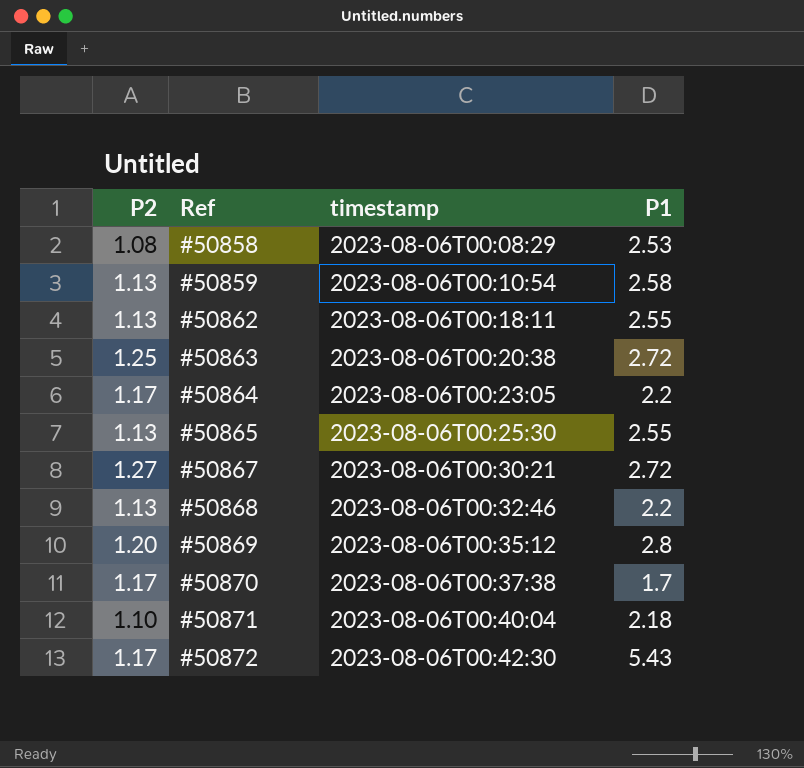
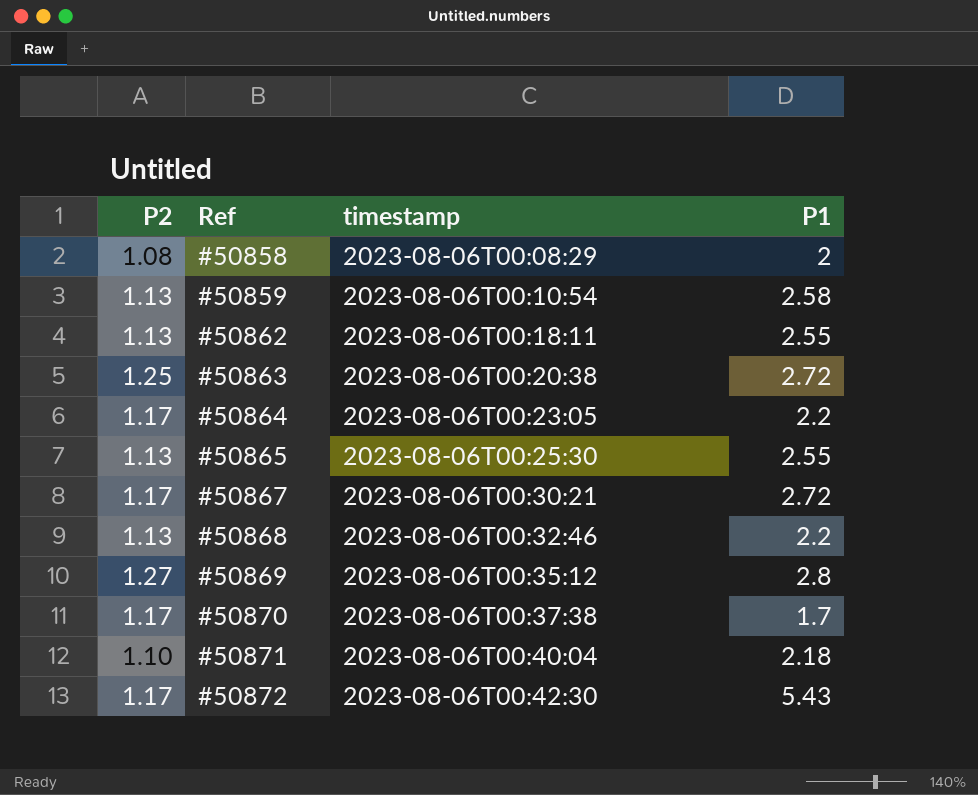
#50858 | P1: 2.53 -> 2
#50867 | P2: 1.27 -> 1.17
#50869 | P2: 1.20 -> 1.27

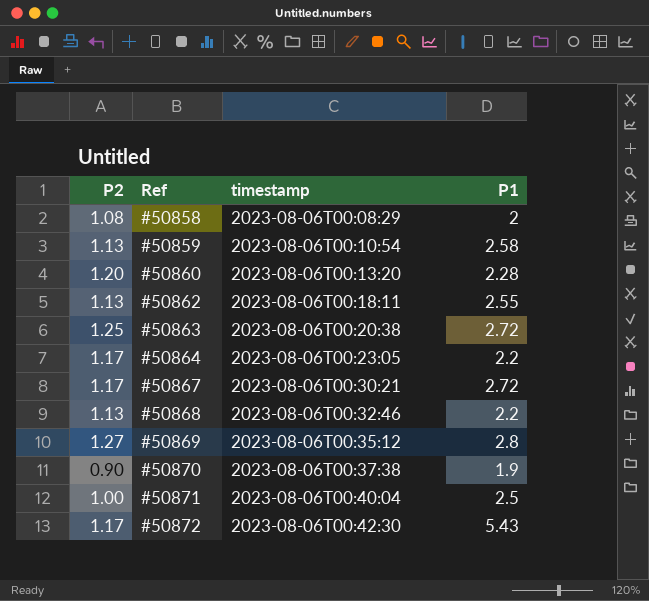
row #50865: 1.13 | 2023-08-06T00:25:30 | 2.55 -> none
row #50860: none -> 1.20 | 2023-08-06T00:13:20 | 2.28
#50870 | P2: 1.17 -> 0.90
#50870 | P1: 1.7 -> 1.9
#50871 | P2: 1.10 -> 1.00
#50871 | P1: 2.18 -> 2.5

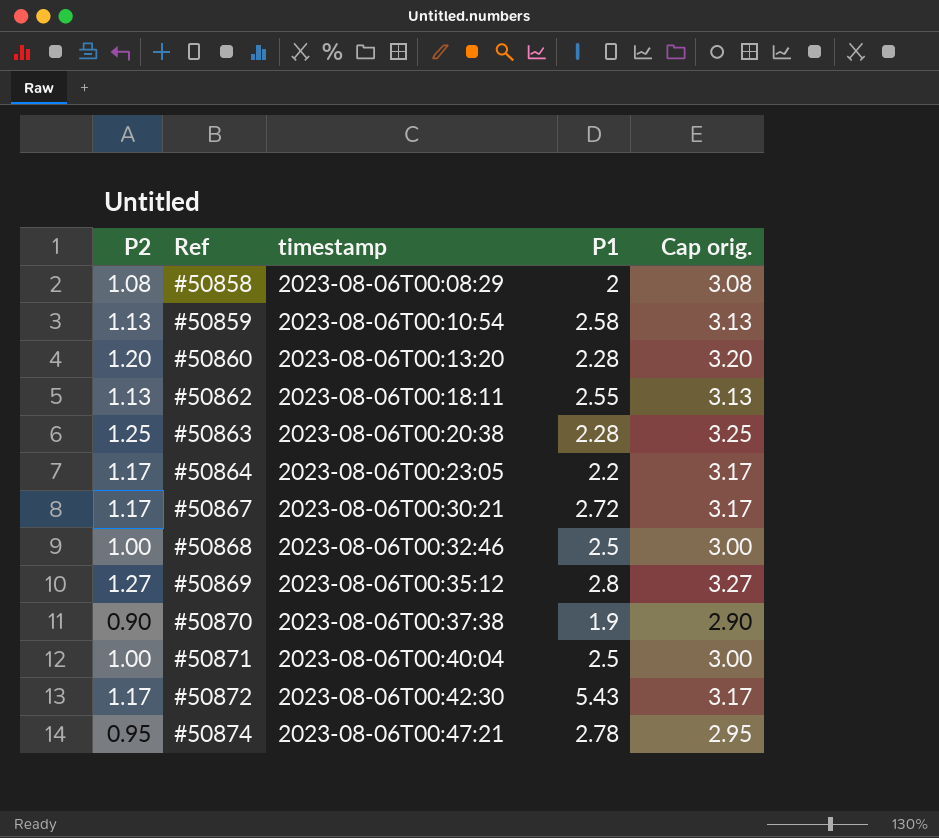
column Cap orig. | formula: none -> [P2] + 2
#50863 | P1: 2.72 -> 2.28
#50868 | P2: 1.13 -> 1.00
#50868 | P1: 2.2 -> 2.5
row #50874: none -> 0.95 | 2023-08-06T00:47:21 | 2.78 | 2.95

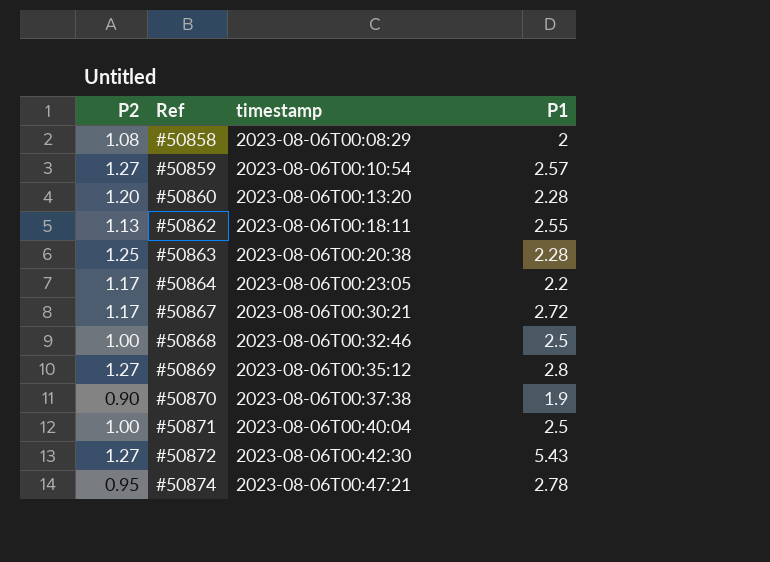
column Cap orig. | formula: [P2] + 2 -> none
#50859 | P2: 1.13 -> 1.27
#50859 | P1: 2.58 -> 2.57
#50872 | P2: 1.17 -> 1.27

